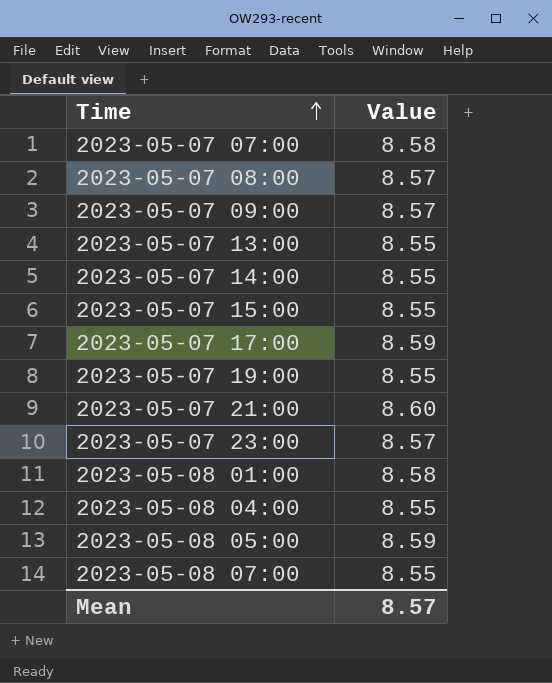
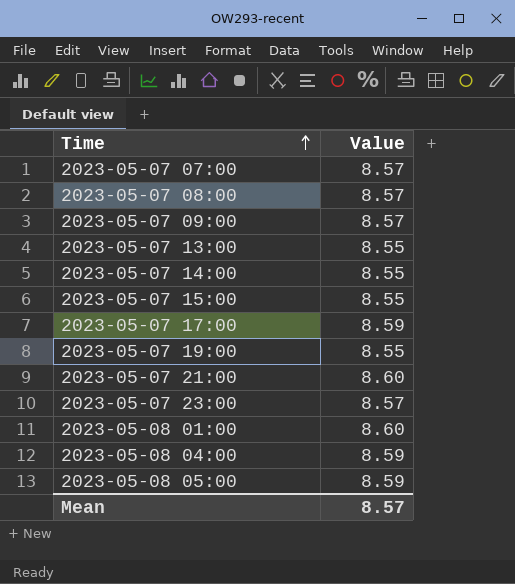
row 2023-05-08 07:00: 8.55 -> none
2023-05-07 07:00 | Value: 8.58 -> 8.57
2023-05-08 01:00 | Value: 8.58 -> 8.60
2023-05-08 04:00 | Value: 8.55 -> 8.59

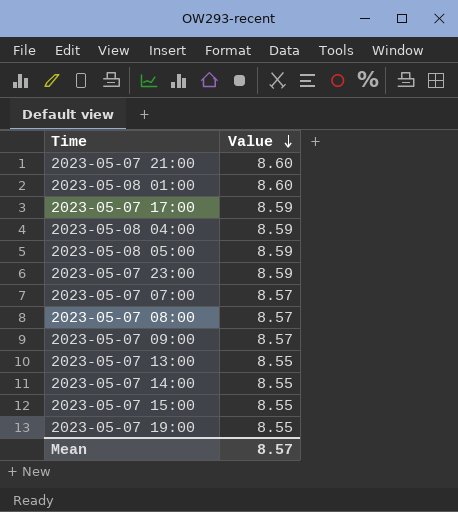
row order: Time ascending -> Value descending
2023-05-07 23:00 | Value: 8.57 -> 8.59

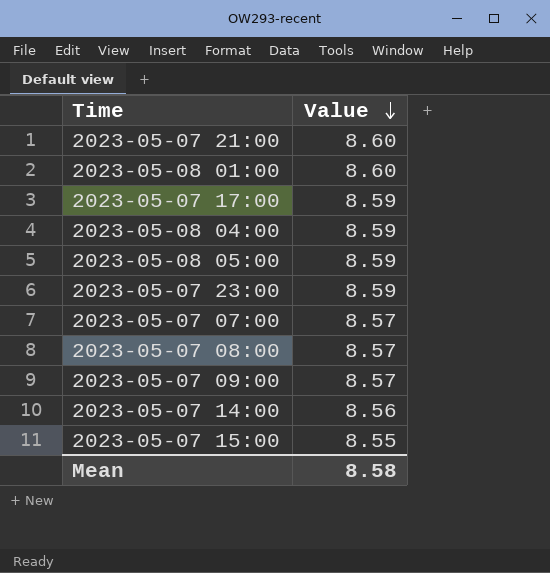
row 2023-05-07 13:00: 8.55 -> none
row 2023-05-07 19:00: 8.55 -> none
2023-05-07 14:00 | Value: 8.55 -> 8.56
Mean | Value: 8.57 -> 8.58

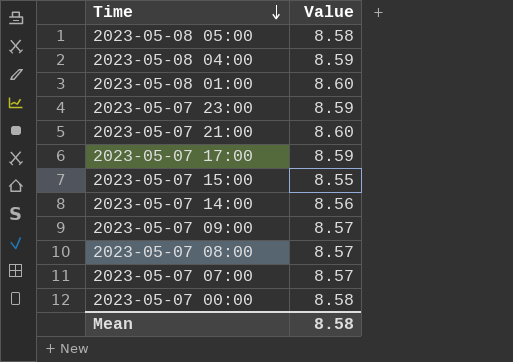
row order: Value descending -> Time descending
2023-05-08 05:00 | Value: 8.59 -> 8.58
row 2023-05-07 00:00: none -> 8.58

